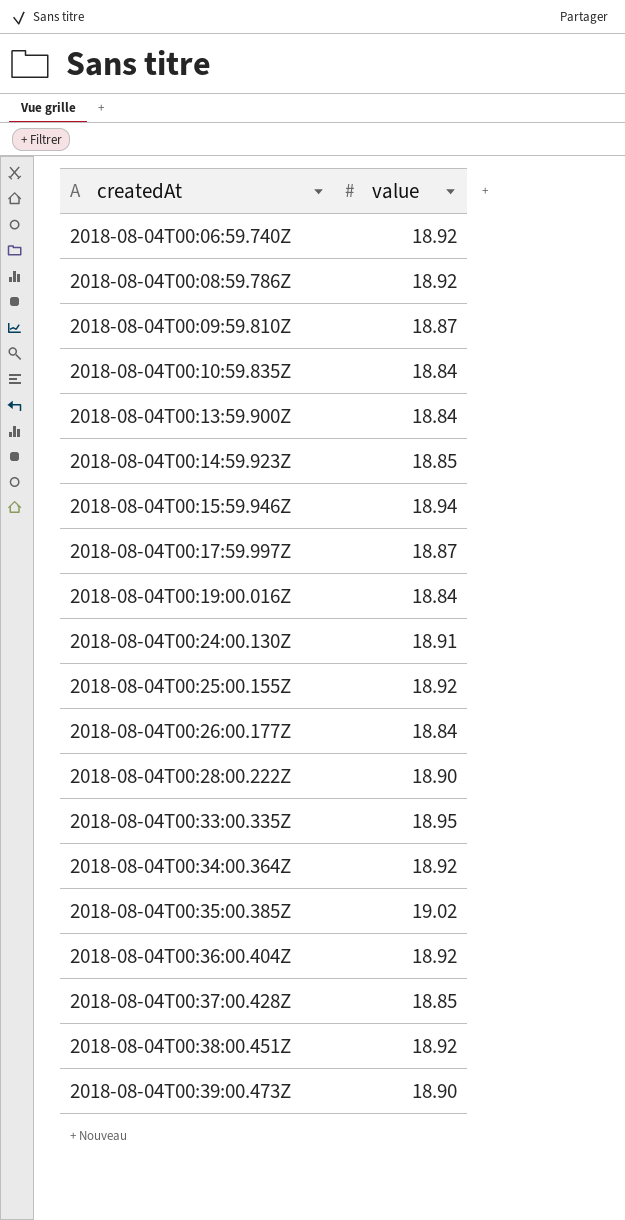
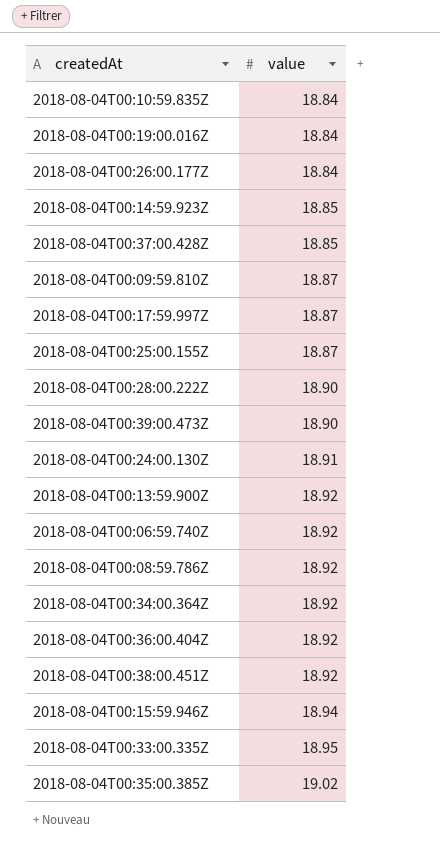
row order: createdAt ascending -> value ascending
2018-08-04T00:25:00.155Z | value: 18.92 -> 18.87
2018-08-04T00:13:59.900Z | value: 18.84 -> 18.92

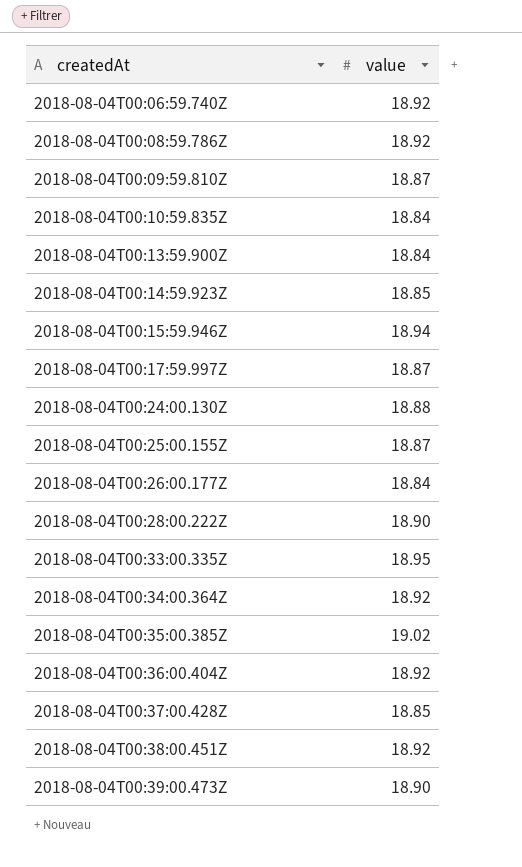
row order: value ascending -> createdAt ascending
row 2018-08-04T00:19:00.016Z: 18.84 -> none
2018-08-04T00:13:59.900Z | value: 18.92 -> 18.84
2018-08-04T00:24:00.130Z | value: 18.91 -> 18.88

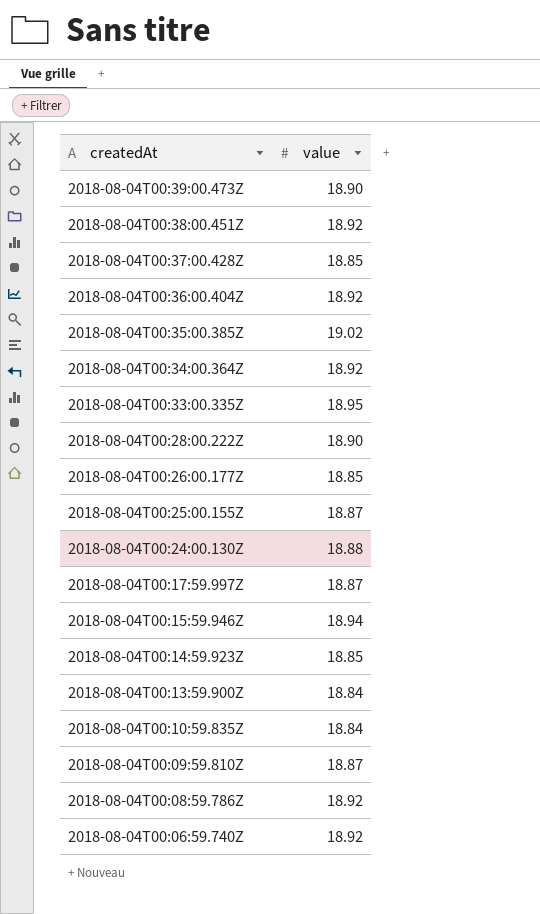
row order: createdAt ascending -> createdAt descending
2018-08-04T00:26:00.177Z | value: 18.84 -> 18.85

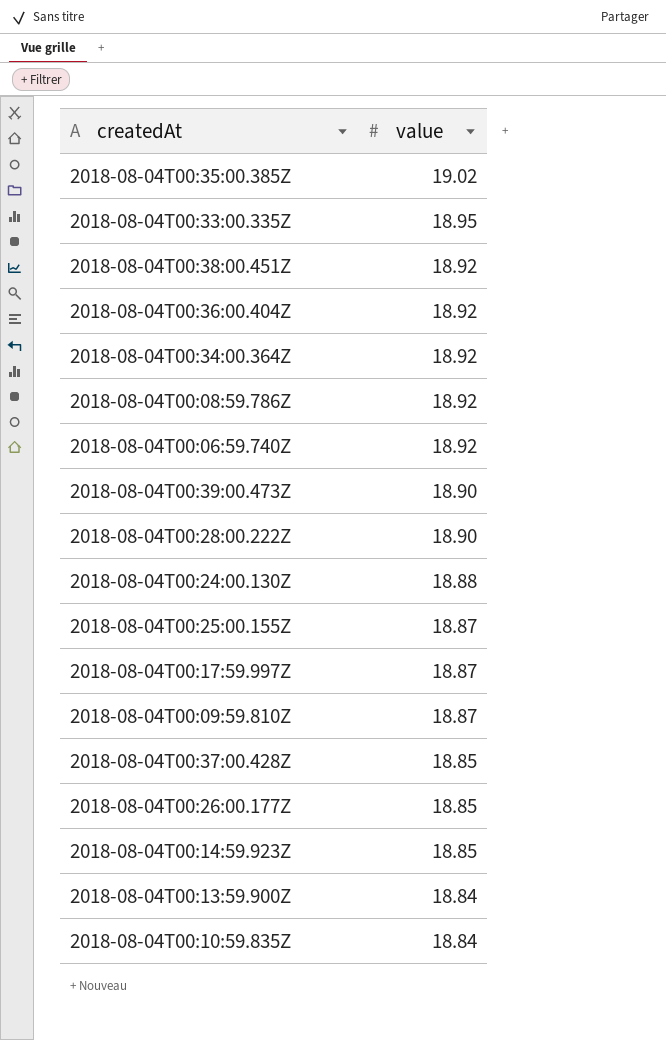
row order: createdAt descending -> value descending
row 2018-08-04T00:15:59.946Z: 18.94 -> none

